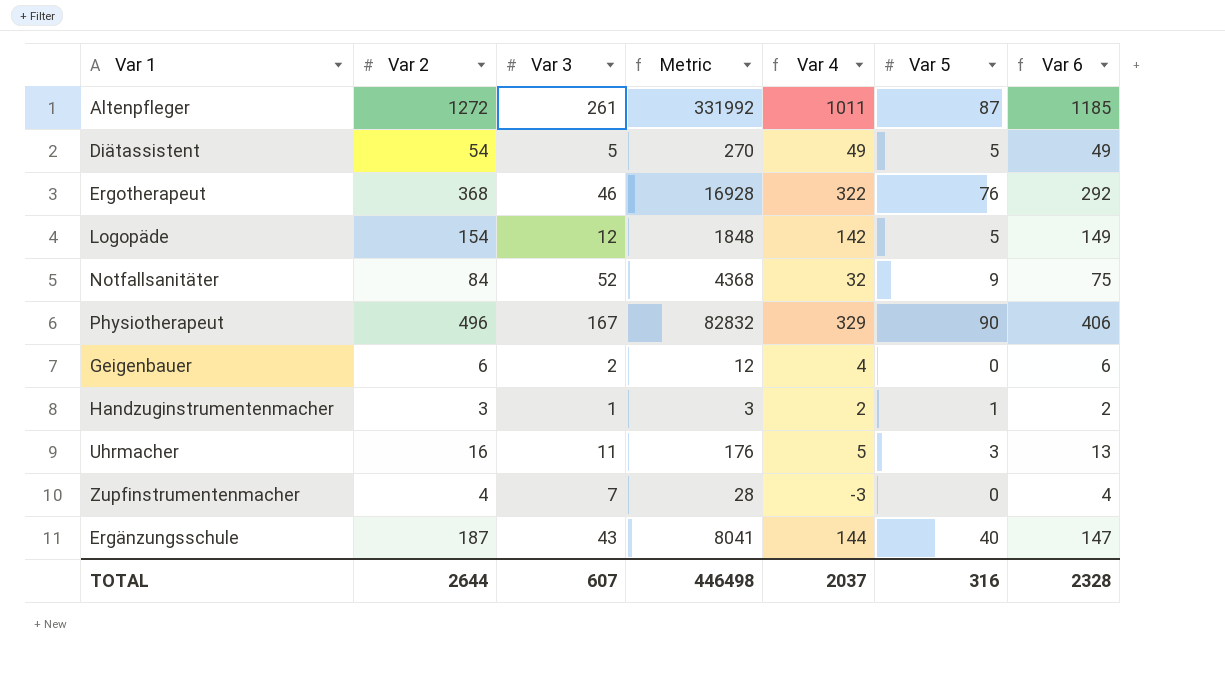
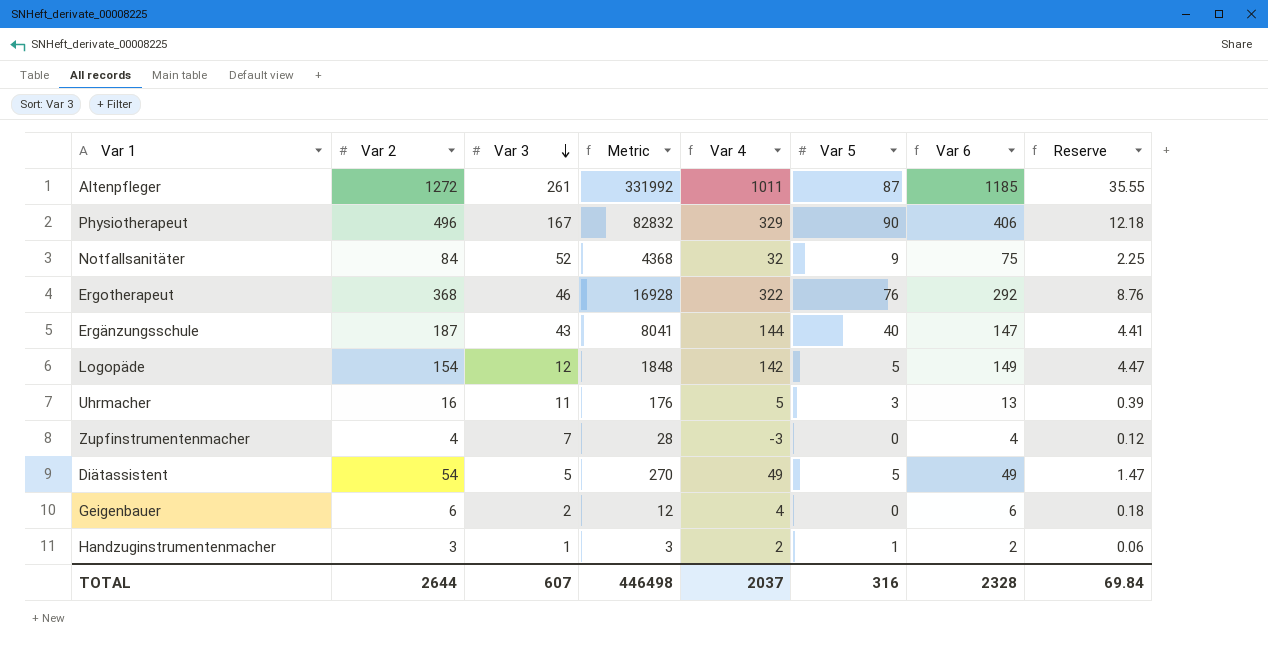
row order: none -> Var 3 descending
column Reserve | formula: none -> [Var 6] * 0.03

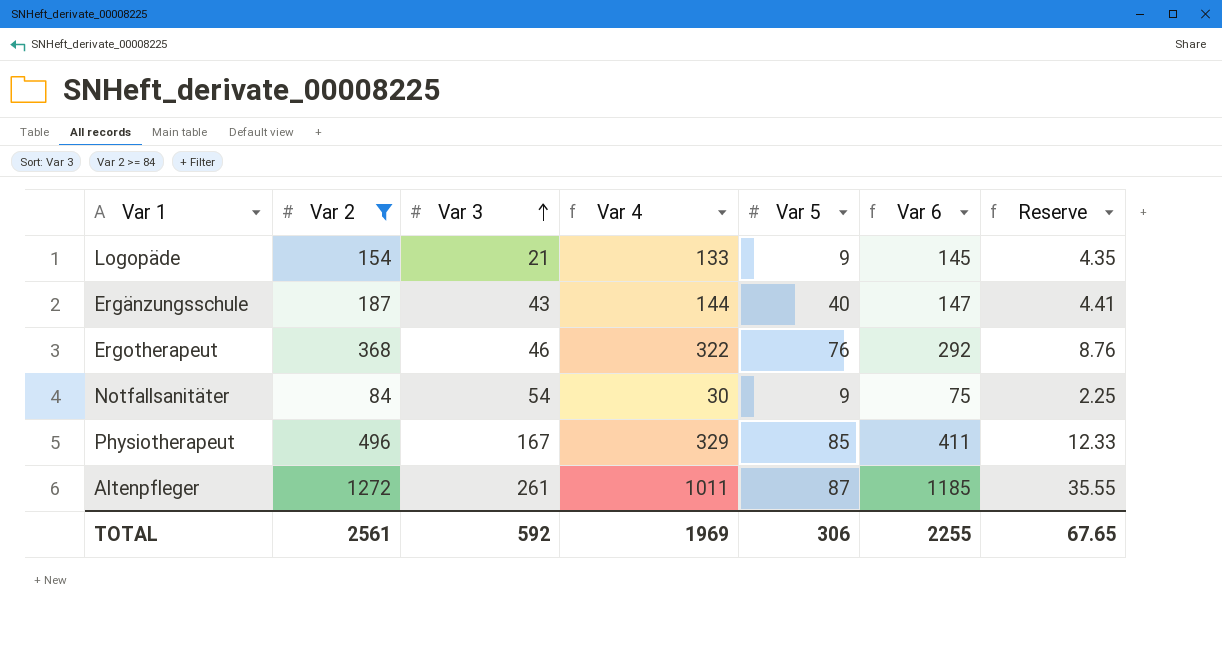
filter: none -> Var 2 >= 84
row order: Var 3 descending -> Var 3 ascending
column Metric | formula: [Var 2] * [Var 3] -> none
Logopäde | Var 3: 12 -> 21
Logopäde | Var 4: 142 -> 133
Logopäde | Var 5: 5 -> 9
Logopäde | Var 6: 149 -> 145
Logopäde | Reserve: 4.47 -> 4.35
Notfallsanitäter | Var 3: 52 -> 54
Notfallsanitäter | Var 4: 32 -> 30
Physiotherapeut | Var 5: 90 -> 85
Physiotherapeut | Var 6: 406 -> 411
Physiotherapeut | Reserve: 12.18 -> 12.33
TOTAL | Var 2: 2644 -> 2561
TOTAL | Var 3: 607 -> 592
TOTAL | Var 4: 2037 -> 1969
TOTAL | Var 5: 316 -> 306
TOTAL | Var 6: 2328 -> 2255
TOTAL | Reserve: 69.84 -> 67.65

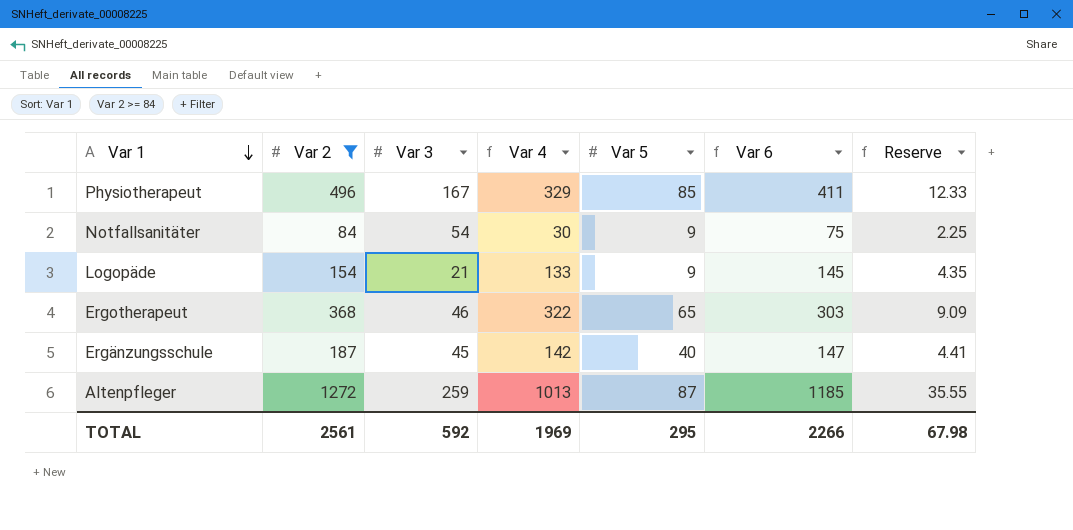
row order: Var 3 ascending -> Var 1 descending
Ergotherapeut | Var 5: 76 -> 65
Ergotherapeut | Var 6: 292 -> 303
Ergotherapeut | Reserve: 8.76 -> 9.09
Ergänzungsschule | Var 3: 43 -> 45
Ergänzungsschule | Var 4: 144 -> 142
Altenpfleger | Var 3: 261 -> 259
Altenpfleger | Var 4: 1011 -> 1013
TOTAL | Var 5: 306 -> 295
TOTAL | Var 6: 2255 -> 2266
TOTAL | Reserve: 67.65 -> 67.98

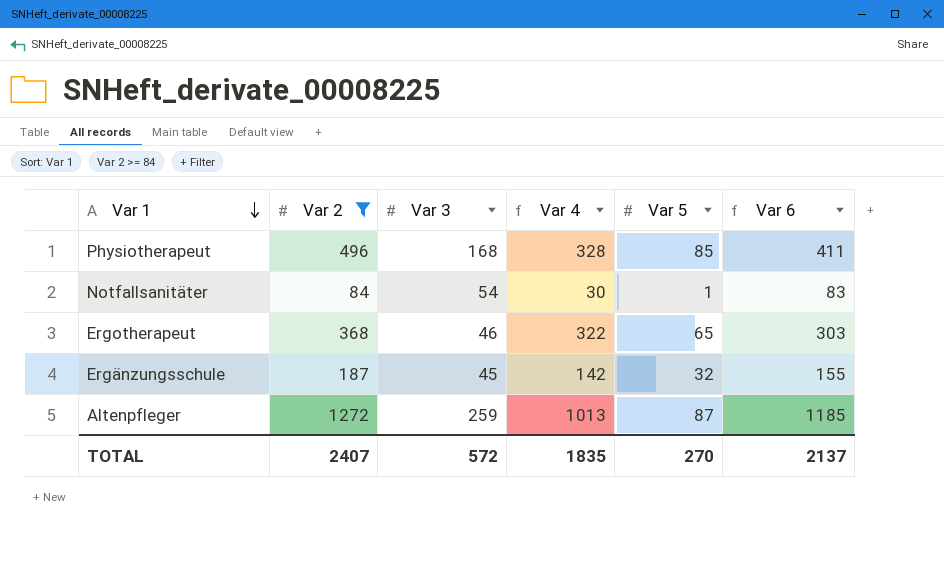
column Reserve | formula: [Var 6] * 0.03 -> none
row Logopäde: 154 | 21 | 133 | 9 | 145 | 4.35 -> none
Physiotherapeut | Var 3: 167 -> 168
Physiotherapeut | Var 4: 329 -> 328
Notfallsanitäter | Var 5: 9 -> 1
Notfallsanitäter | Var 6: 75 -> 83
Ergänzungsschule | Var 5: 40 -> 32
Ergänzungsschule | Var 6: 147 -> 155
TOTAL | Var 2: 2561 -> 2407
TOTAL | Var 3: 592 -> 572
TOTAL | Var 4: 1969 -> 1835
TOTAL | Var 5: 295 -> 270
TOTAL | Var 6: 2266 -> 2137

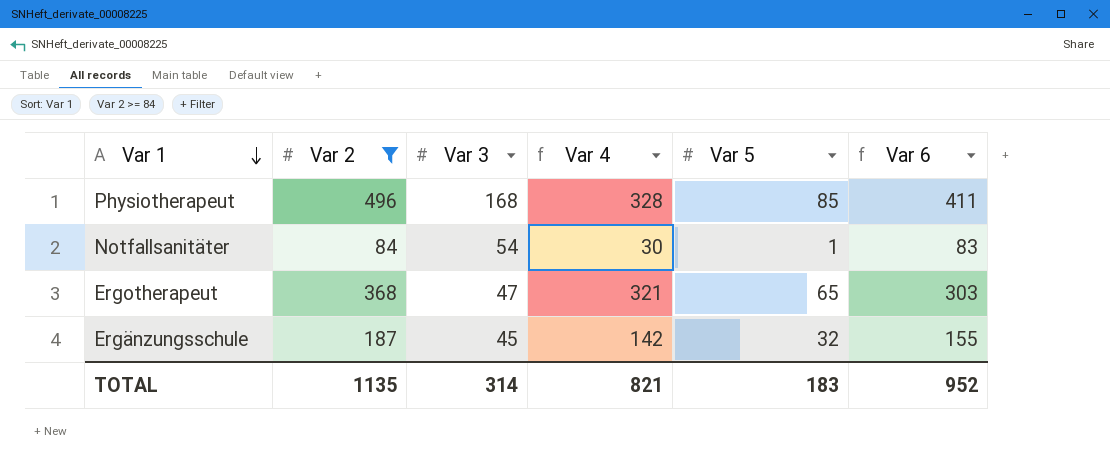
row Altenpfleger: 1272 | 259 | 1013 | 87 | 1185 -> none
Ergotherapeut | Var 3: 46 -> 47
Ergotherapeut | Var 4: 322 -> 321
TOTAL | Var 2: 2407 -> 1135
TOTAL | Var 3: 572 -> 314
TOTAL | Var 4: 1835 -> 821
TOTAL | Var 5: 270 -> 183
TOTAL | Var 6: 2137 -> 952

